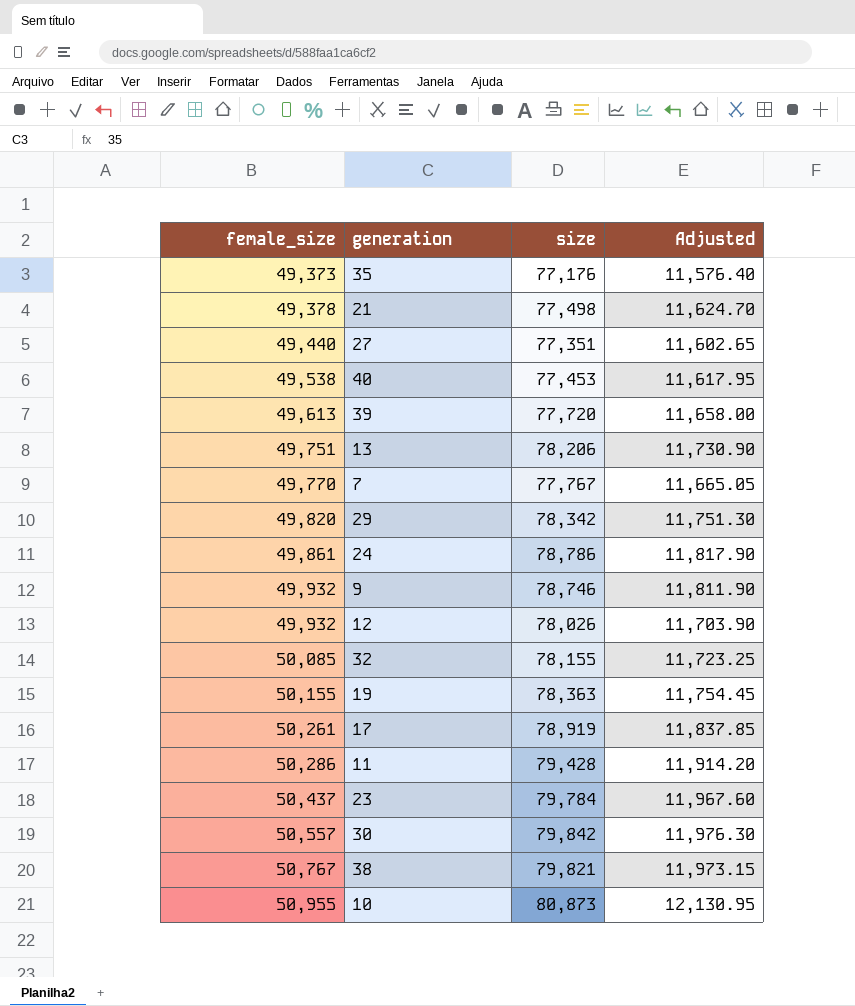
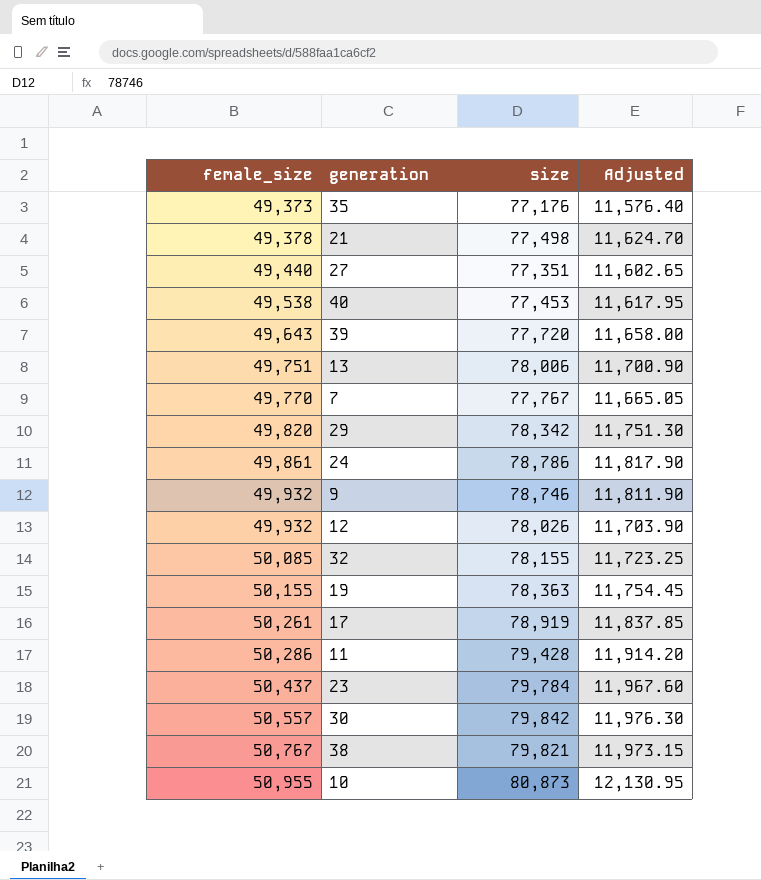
39 | female_size: 49,613 -> 49,643
13 | size: 78,206 -> 78,006
13 | Adjusted: 11,730.90 -> 11,700.90

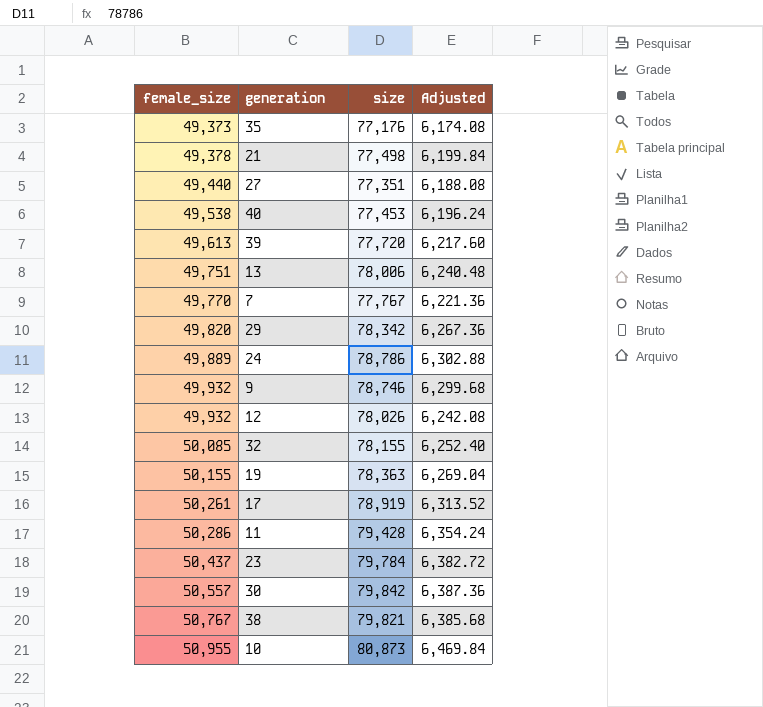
column Adjusted | formula: [size] * 0.15 -> [size] * 0.08
39 | female_size: 49,643 -> 49,613
24 | female_size: 49,861 -> 49,889

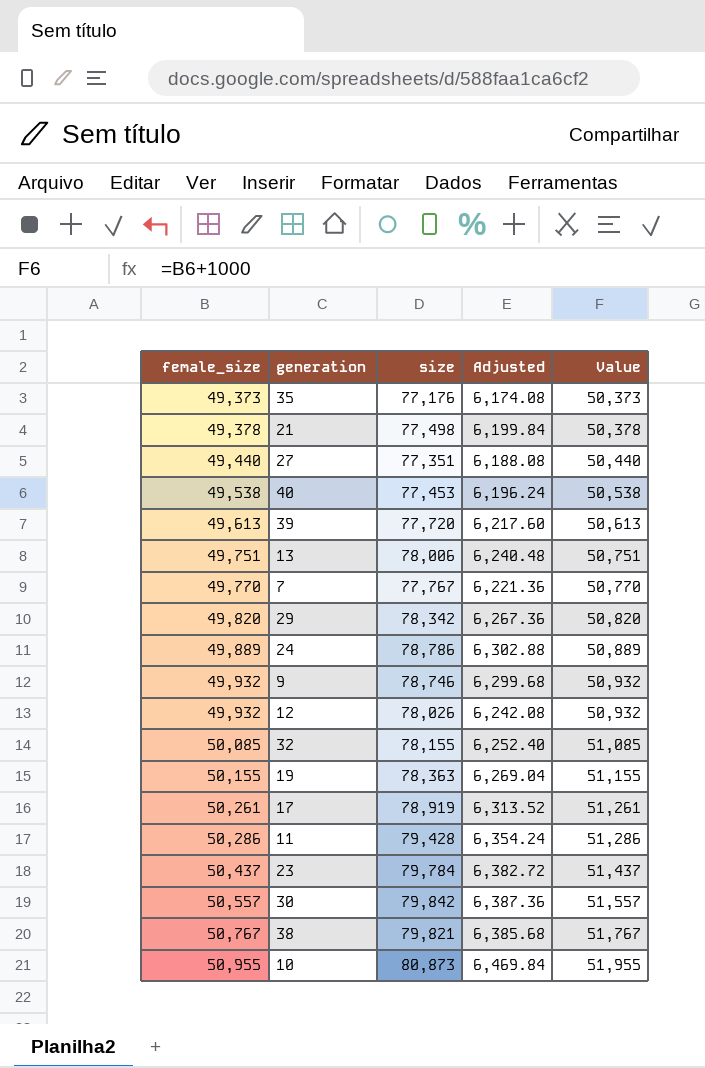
column Value | formula: none -> [female_size] + 1000

